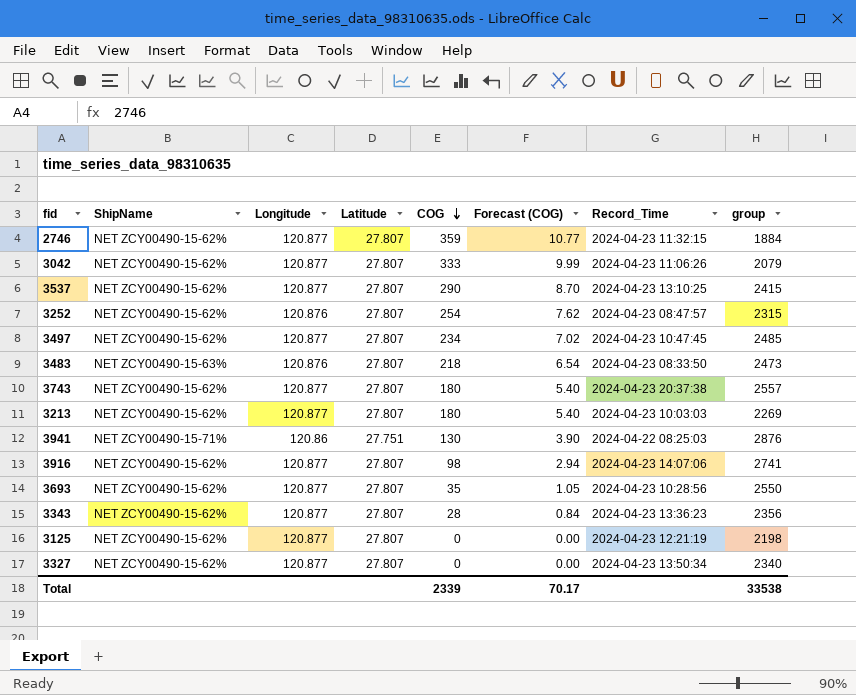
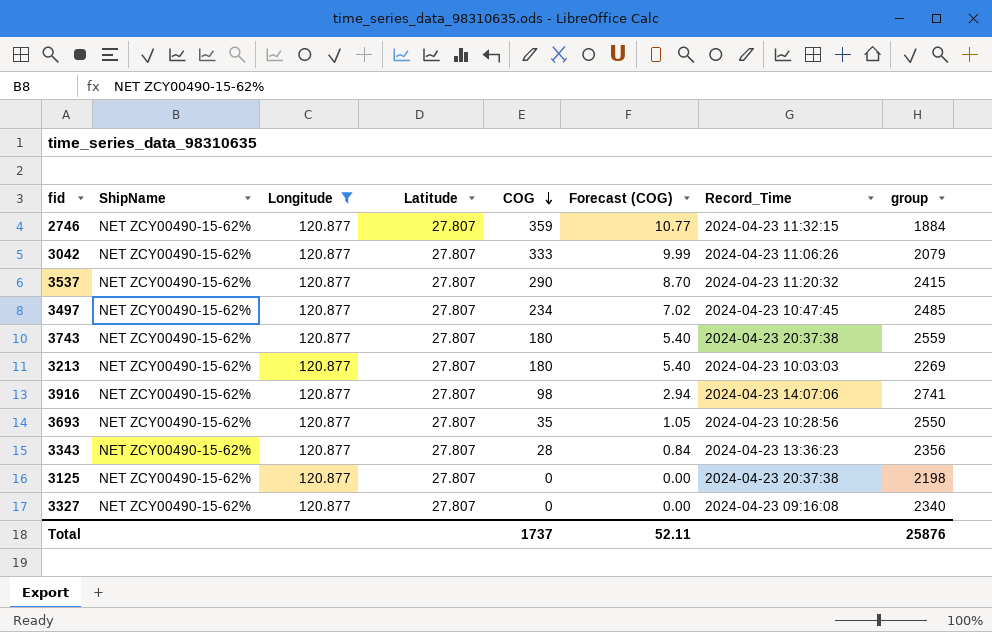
filter: none -> Longitude = 120.877
3537 | Record_Time: 2024-04-23 13:10:25 -> 2024-04-23 11:20:32
3743 | group: 2557 -> 2559
3125 | Record_Time: 2024-04-23 12:21:19 -> 2024-04-23 20:37:38
3327 | Record_Time: 2024-04-23 13:50:34 -> 2024-04-23 09:16:08
Total | COG: 2339 -> 1737
Total | Forecast (COG): 70.17 -> 52.11
Total | group: 33538 -> 25876

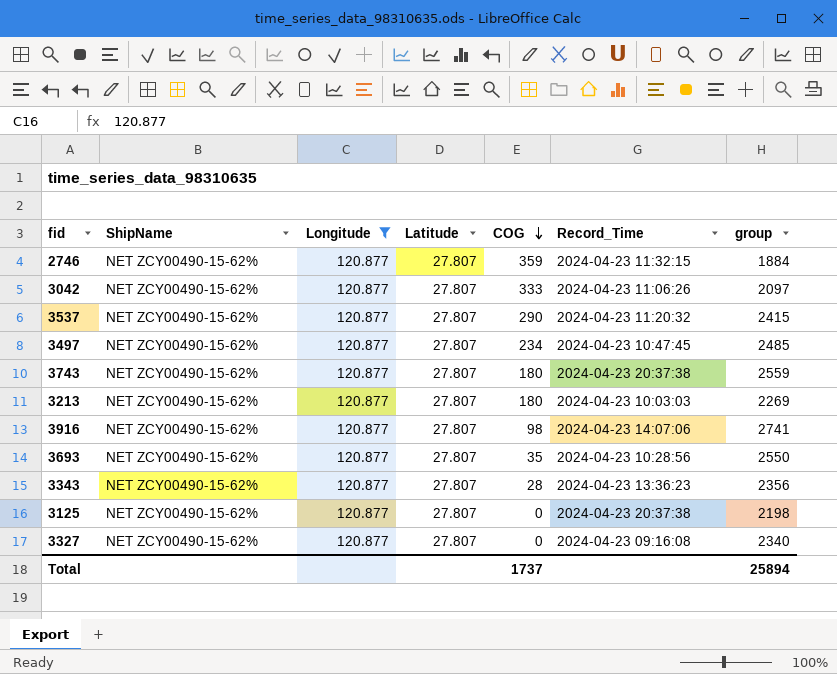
column Forecast (COG) | formula: [COG] * 0.03 -> none
3042 | group: 2079 -> 2097
Total | group: 25876 -> 25894

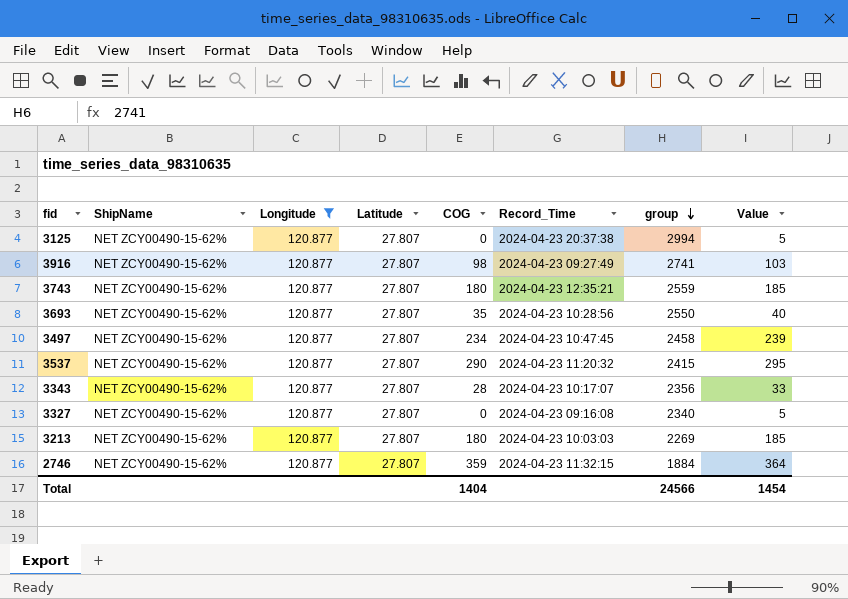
row order: COG descending -> group descending
column Value | formula: none -> [COG] + 5
row 3042: NET ZCY00490-15-62% | 120.877 | 27.807 | 333 | 2024-04-23 11:06:26 | 2097 -> none
3125 | group: 2198 -> 2994
3916 | Record_Time: 2024-04-23 14:07:06 -> 2024-04-23 09:27:49
3743 | Record_Time: 2024-04-23 20:37:38 -> 2024-04-23 12:35:21
3497 | group: 2485 -> 2458
3343 | Record_Time: 2024-04-23 13:36:23 -> 2024-04-23 10:17:07
Total | COG: 1737 -> 1404
Total | group: 25894 -> 24566

